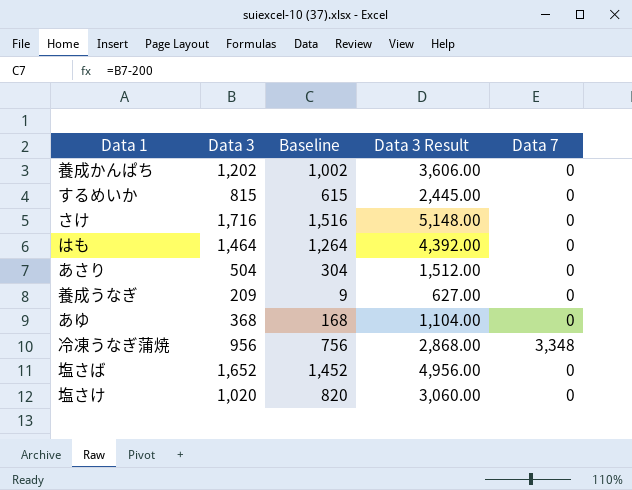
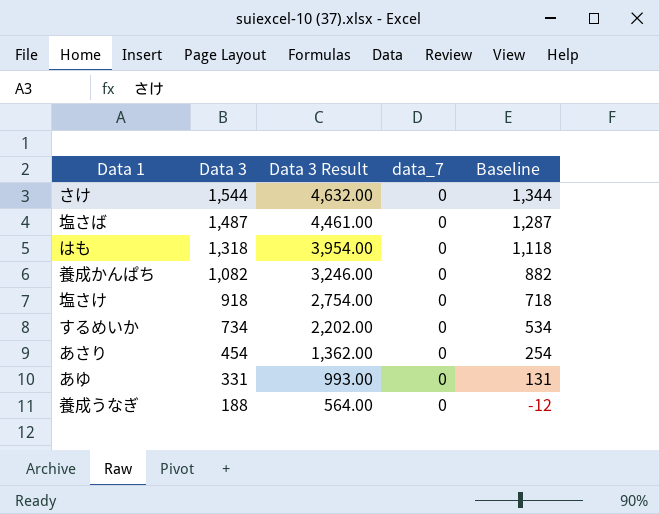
row order: none -> Data 3 descending
column name: Data 7 -> data_7
column Baseline | position: 3 -> 5
row 冷凍うなぎ蒲焼: 956 | 756 | 2,868.00 | 3,348 -> none
さけ | Data 3: 1,716 -> 1,544
さけ | Data 3 Result: 5,148.00 -> 4,632.00
さけ | Baseline: 1,516 -> 1,344
塩さば | Data 3: 1,652 -> 1,487
塩さば | Data 3 Result: 4,956.00 -> 4,461.00
塩さば | Baseline: 1,452 -> 1,287
はも | Data 3: 1,464 -> 1,318
はも | Data 3 Result: 4,392.00 -> 3,954.00
はも | Baseline: 1,264 -> 1,118
養成かんぱち | Data 3: 1,202 -> 1,082
養成かんぱち | Data 3 Result: 3,606.00 -> 3,246.00
養成かんぱち | Baseline: 1,002 -> 882
塩さけ | Data 3: 1,020 -> 918
塩さけ | Data 3 Result: 3,060.00 -> 2,754.00
塩さけ | Baseline: 820 -> 718
するめいか | Data 3: 815 -> 734
するめいか | Data 3 Result: 2,445.00 -> 2,202.00
するめいか | Baseline: 615 -> 534
あさり | Data 3: 504 -> 454
あさり | Data 3 Result: 1,512.00 -> 1,362.00
あさり | Baseline: 304 -> 254
あゆ | Data 3: 368 -> 331
あゆ | Data 3 Result: 1,104.00 -> 993.00
あゆ | Baseline: 168 -> 131
養成うなぎ | Data 3: 209 -> 188
養成うなぎ | Data 3 Result: 627.00 -> 564.00
養成うなぎ | Baseline: 9 -> -12

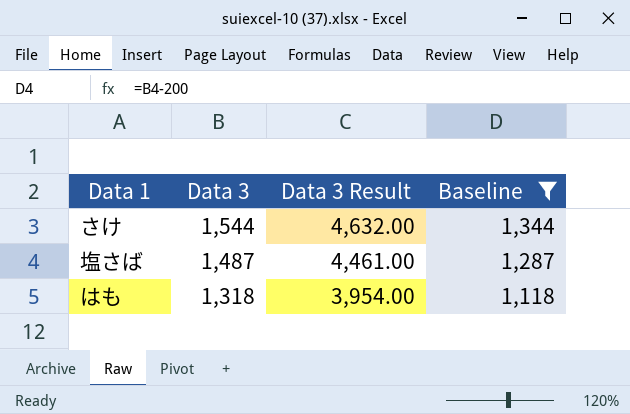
filter: none -> Baseline >= 1,118
column data_7 | position: 4 -> none

